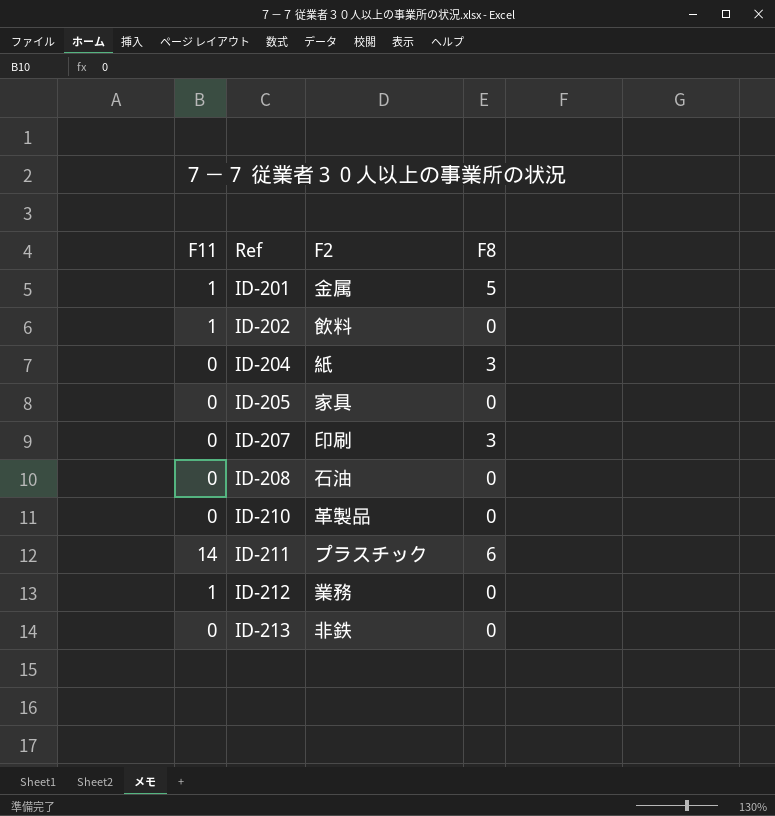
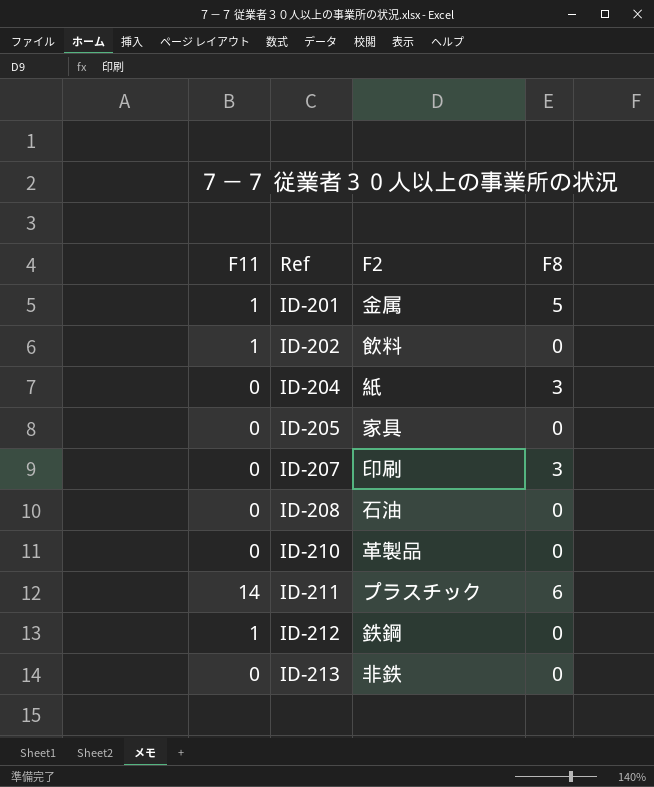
ID-212 | F2: 業務 -> 鉄鋼

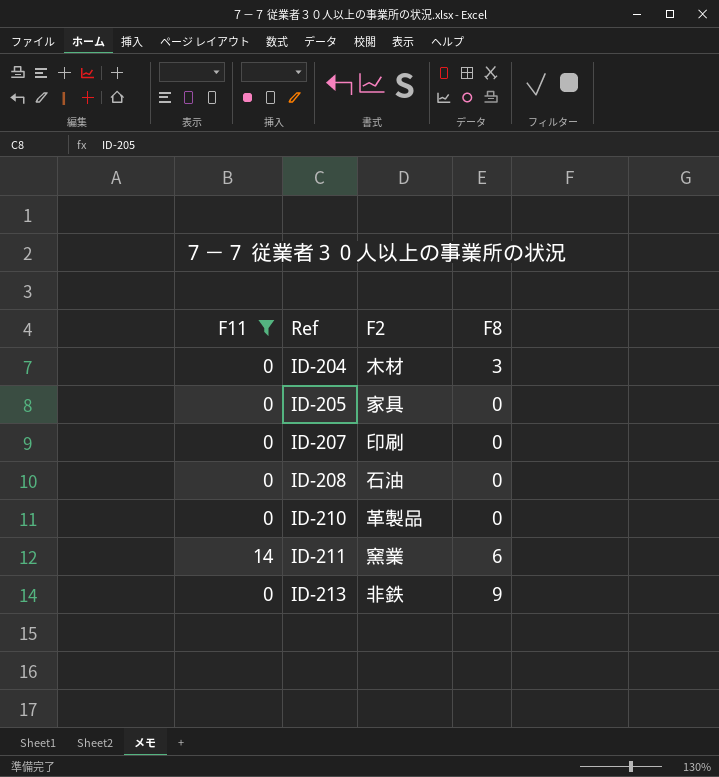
filter: none -> F11 != 1
ID-204 | F2: 紙 -> 木材
ID-207 | F8: 3 -> 0
ID-211 | F2: プラスチック -> 窯業
ID-213 | F8: 0 -> 9

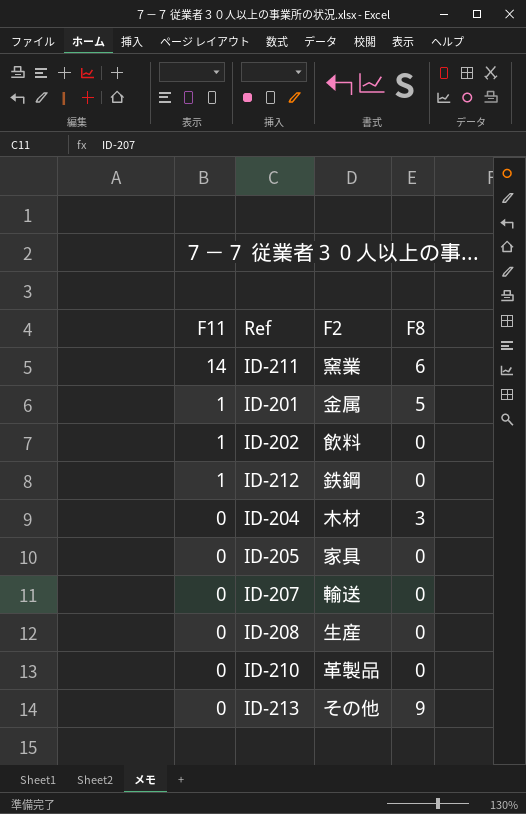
filter: F11 != 1 -> none
row order: Ref ascending -> F11 descending
ID-207 | F2: 印刷 -> 輸送
ID-208 | F2: 石油 -> 生産
ID-213 | F2: 非鉄 -> その他

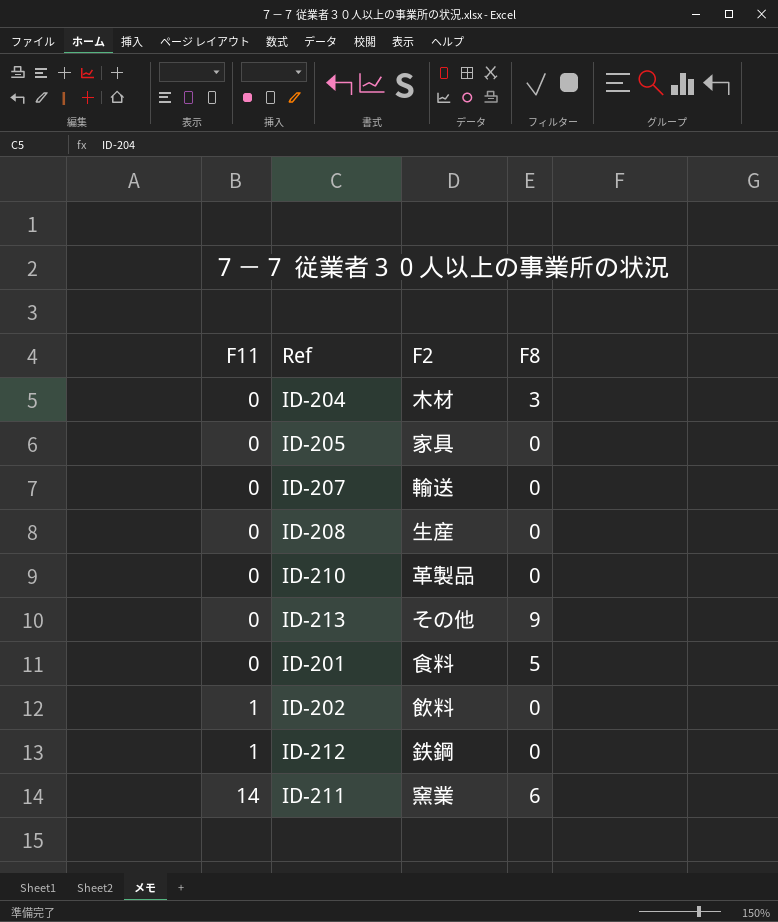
row order: F11 descending -> F11 ascending
ID-201 | F11: 1 -> 0
ID-201 | F2: 金属 -> 食料

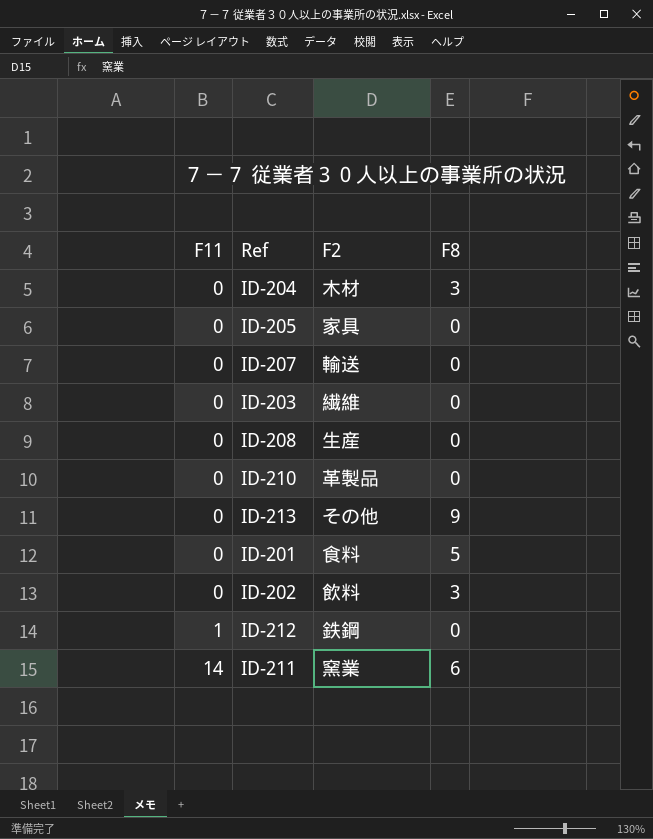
row ID-203: none -> 0 | 繊維 | 0
ID-202 | F11: 1 -> 0
ID-202 | F8: 0 -> 3

